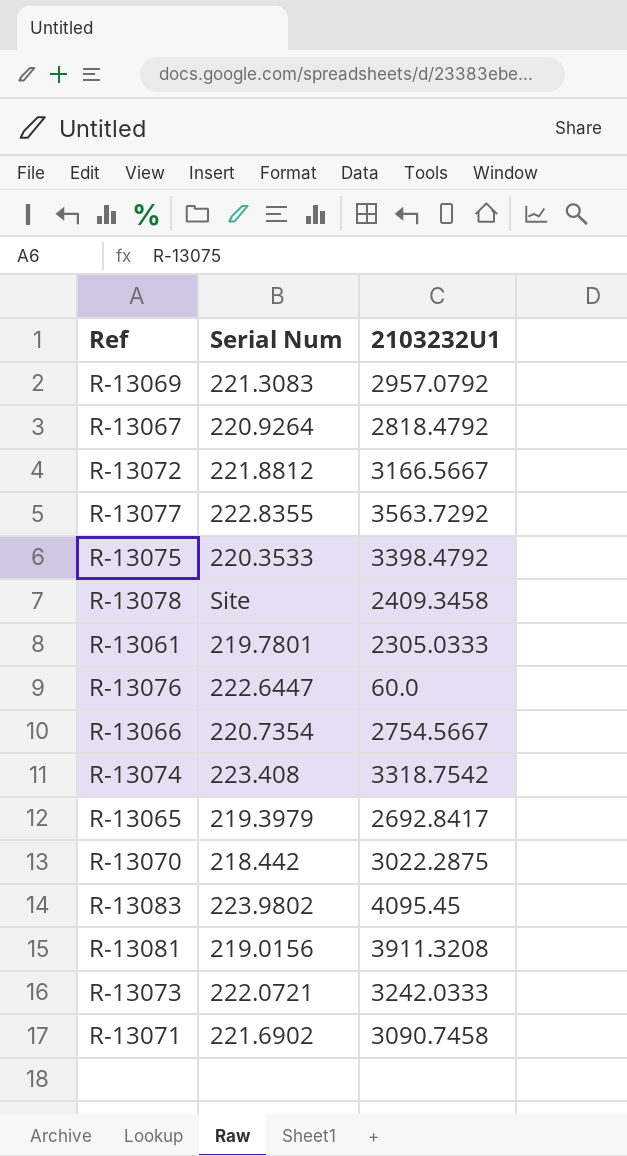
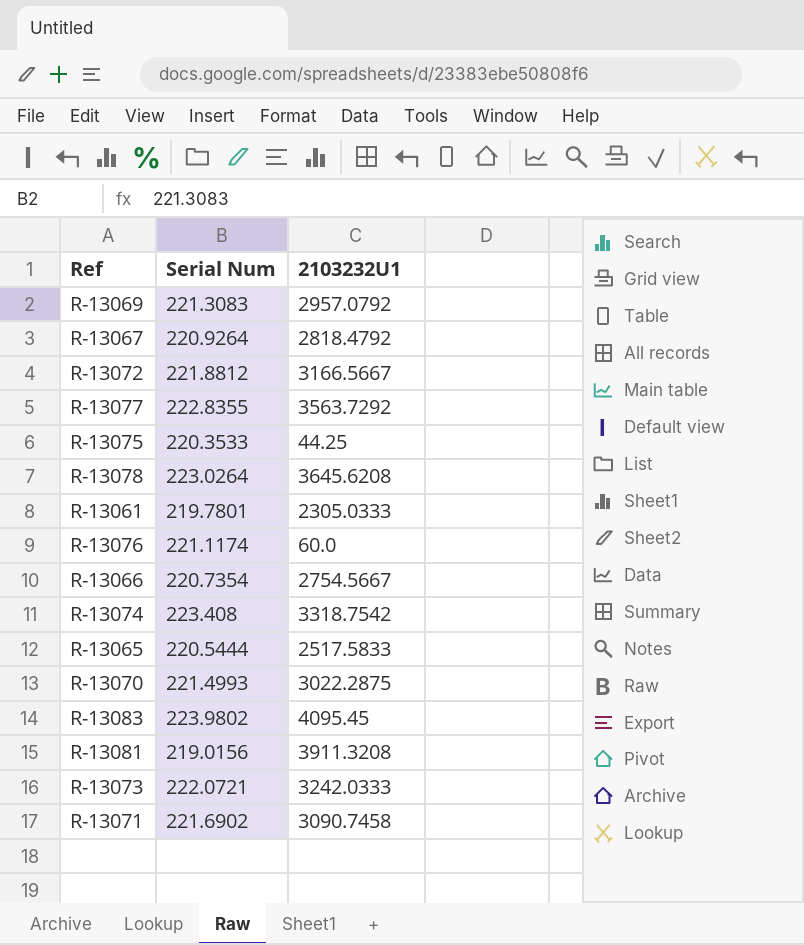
R-13075 | 2103232U1: 3398.4792 -> 44.25
R-13078 | Serial Num: Site -> 223.0264
R-13078 | 2103232U1: 2409.3458 -> 3645.6208
R-13076 | Serial Num: 222.6447 -> 221.1174
R-13065 | Serial Num: 219.3979 -> 220.5444
R-13065 | 2103232U1: 2692.8417 -> 2517.5833
R-13070 | Serial Num: 218.442 -> 221.4993

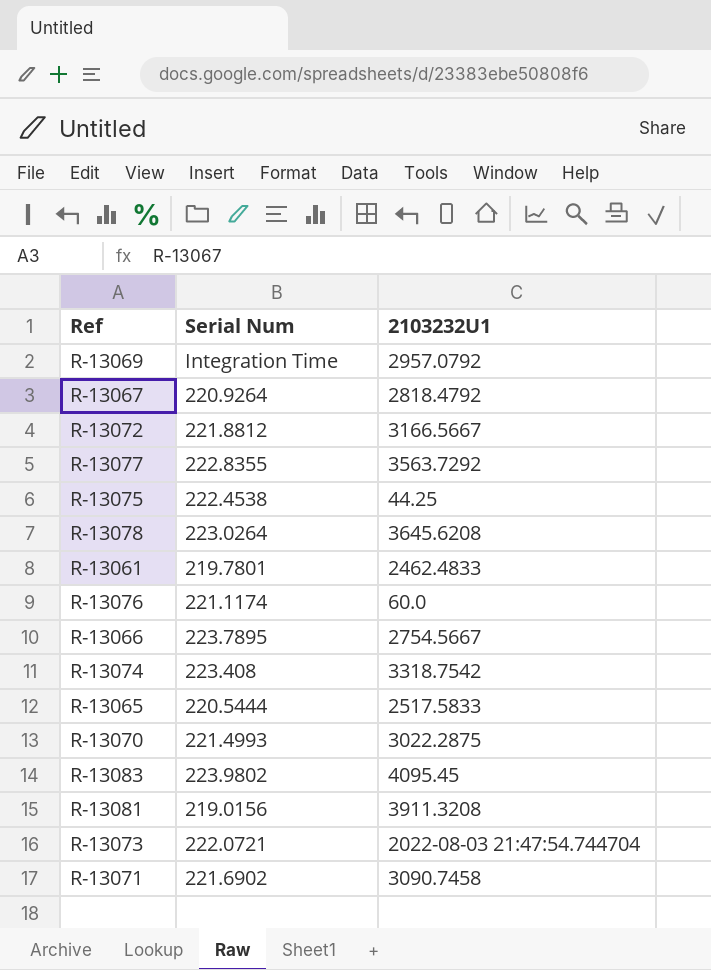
R-13069 | Serial Num: 221.3083 -> Integration Time
R-13075 | Serial Num: 220.3533 -> 222.4538
R-13061 | 2103232U1: 2305.0333 -> 2462.4833
R-13066 | Serial Num: 220.7354 -> 223.7895
R-13073 | 2103232U1: 3242.0333 -> 2022-08-03 21:47:54.744704

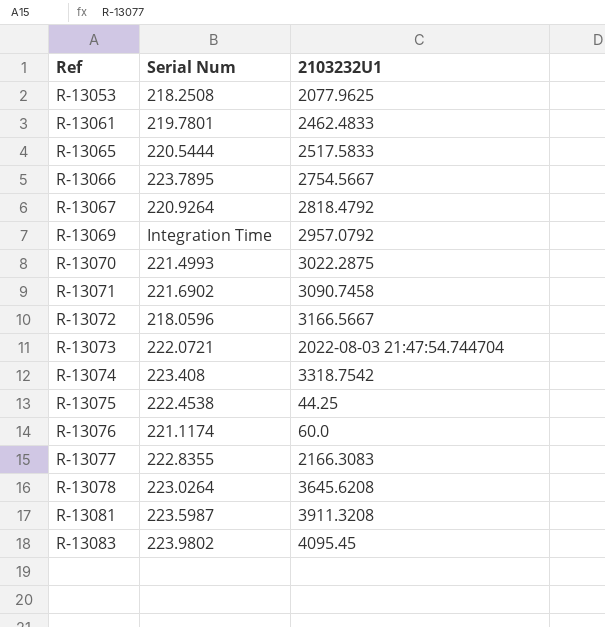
row order: none -> Ref ascending
row R-13053: none -> 218.2508 | 2077.9625
R-13072 | Serial Num: 221.8812 -> 218.0596
R-13077 | 2103232U1: 3563.7292 -> 2166.3083
R-13081 | Serial Num: 219.0156 -> 223.5987

